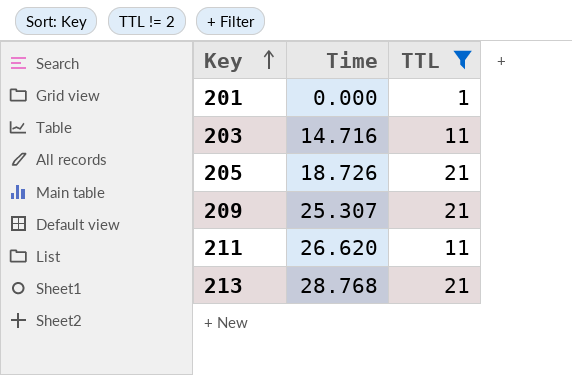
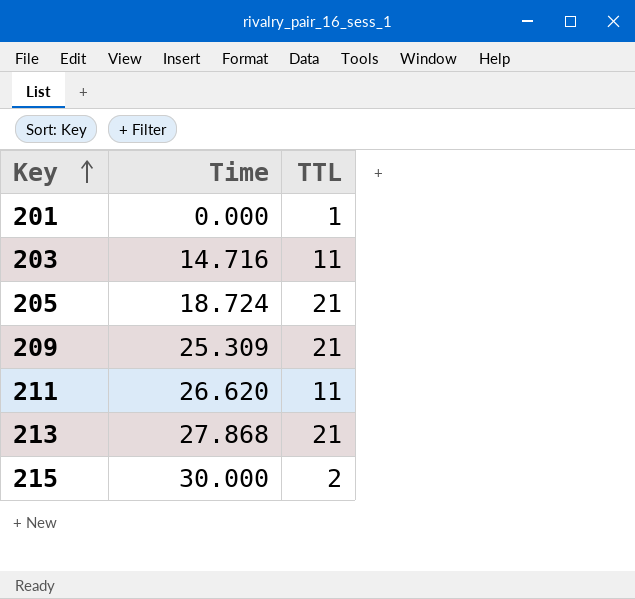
filter: TTL != 2 -> none
205 | Time: 18.726 -> 18.724
209 | Time: 25.307 -> 25.309
213 | Time: 28.768 -> 27.868

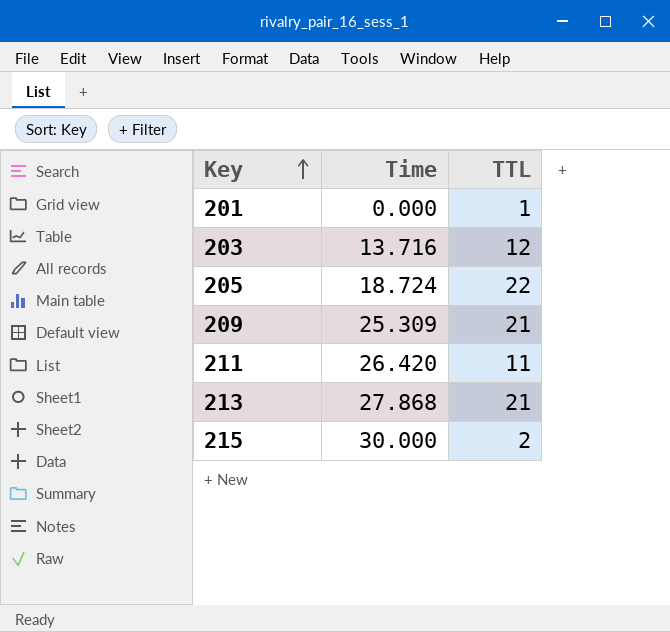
203 | Time: 14.716 -> 13.716
203 | TTL: 11 -> 12
205 | TTL: 21 -> 22
211 | Time: 26.620 -> 26.420

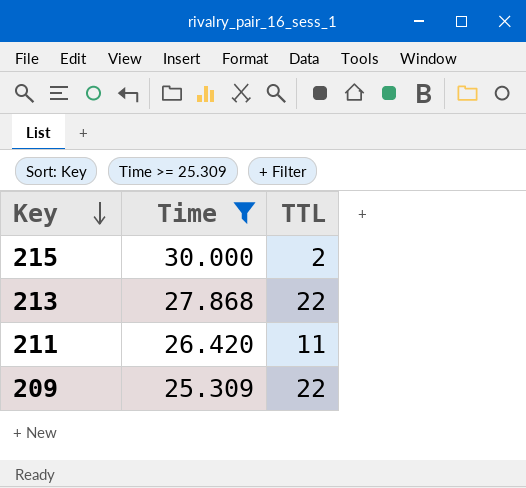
filter: none -> Time >= 25.309
row order: Key ascending -> Key descending
213 | TTL: 21 -> 22
209 | TTL: 21 -> 22

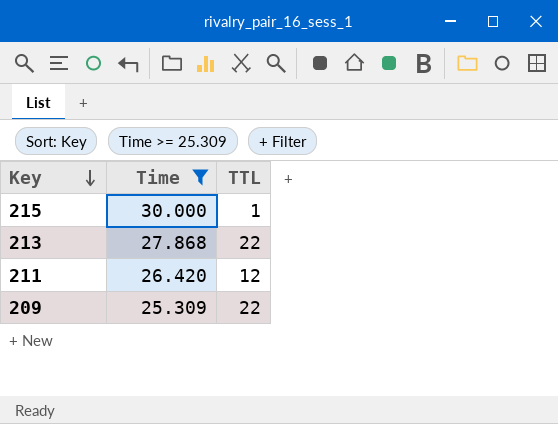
215 | TTL: 2 -> 1
211 | TTL: 11 -> 12

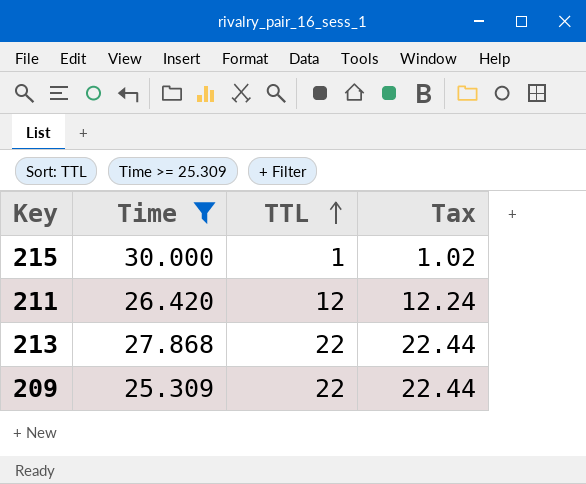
row order: Key descending -> TTL ascending
column Tax | formula: none -> [TTL] * 1.02

